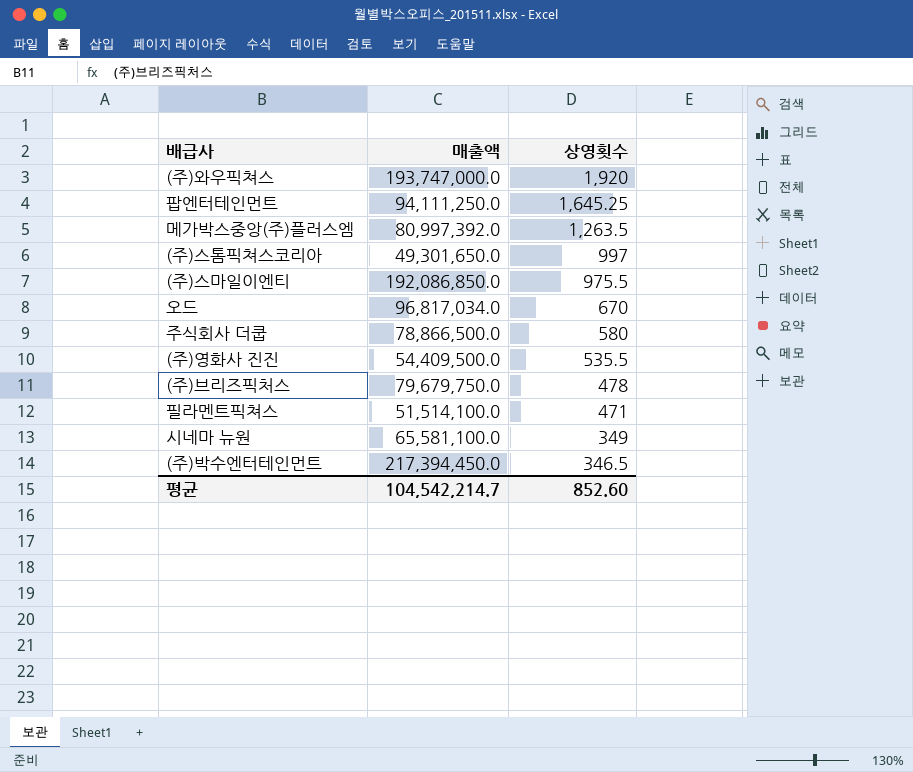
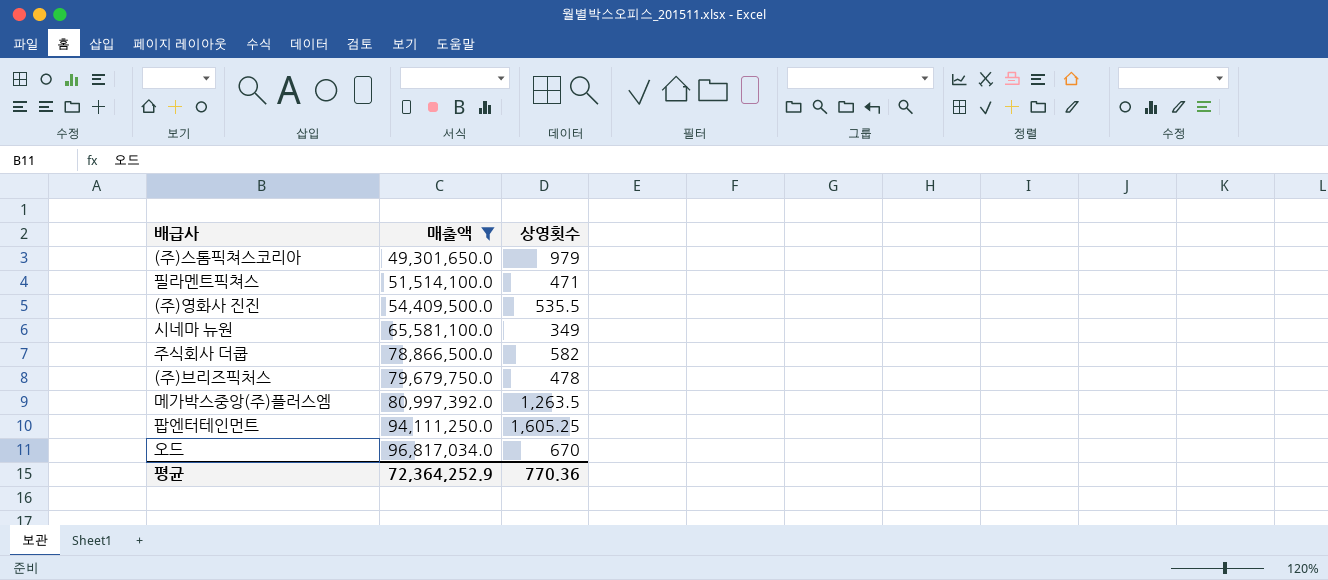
filter: none -> 매출액 <= 96,817,034.0
row order: 상영횟수 descending -> 매출액 ascending
(주)스톰픽쳐스코리아 | 상영횟수: 997 -> 979
주식회사 더쿱 | 상영횟수: 580 -> 582
팝엔터테인먼트 | 상영횟수: 1,645.25 -> 1,605.25
평균 | 매출액: 104,542,214.7 -> 72,364,252.9
평균 | 상영횟수: 852.60 -> 770.36

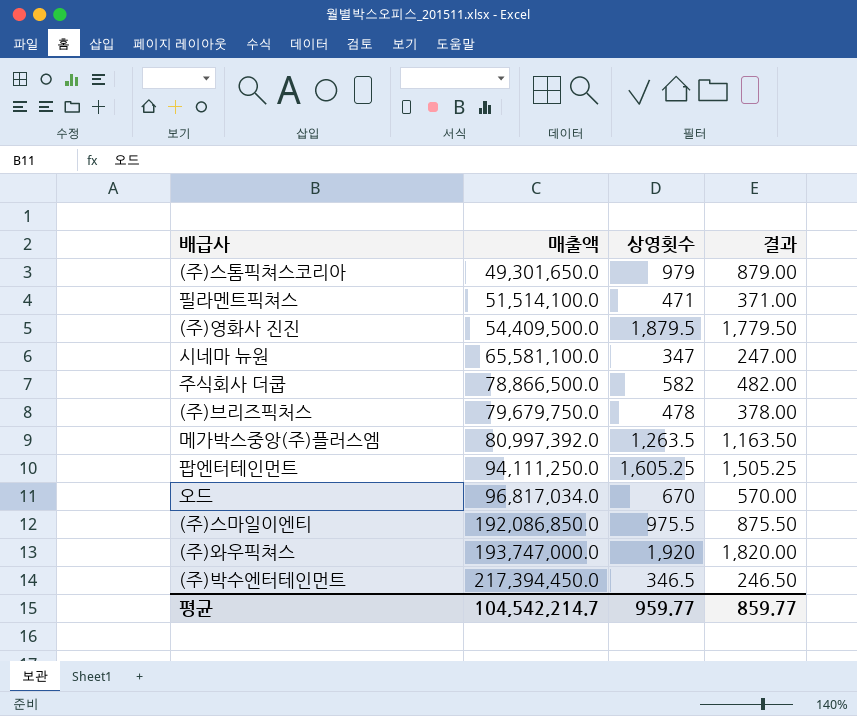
filter: 매출액 <= 96,817,034.0 -> none
column 결과 | formula: none -> [상영횟수] - 100
(주)영화사 진진 | 상영횟수: 535.5 -> 1,879.5
시네마 뉴원 | 상영횟수: 349 -> 347
평균 | 매출액: 72,364,252.9 -> 104,542,214.7
평균 | 상영횟수: 770.36 -> 959.77

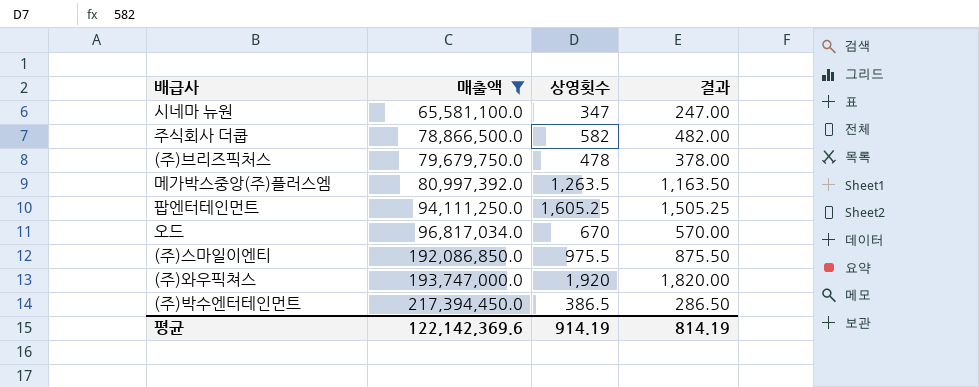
filter: none -> 매출액 >= 65,581,100.0
(주)박수엔터테인먼트 | 상영횟수: 346.5 -> 386.5
(주)박수엔터테인먼트 | 결과: 246.50 -> 286.50
평균 | 매출액: 104,542,214.7 -> 122,142,369.6
평균 | 상영횟수: 959.77 -> 914.19
평균 | 결과: 859.77 -> 814.19

